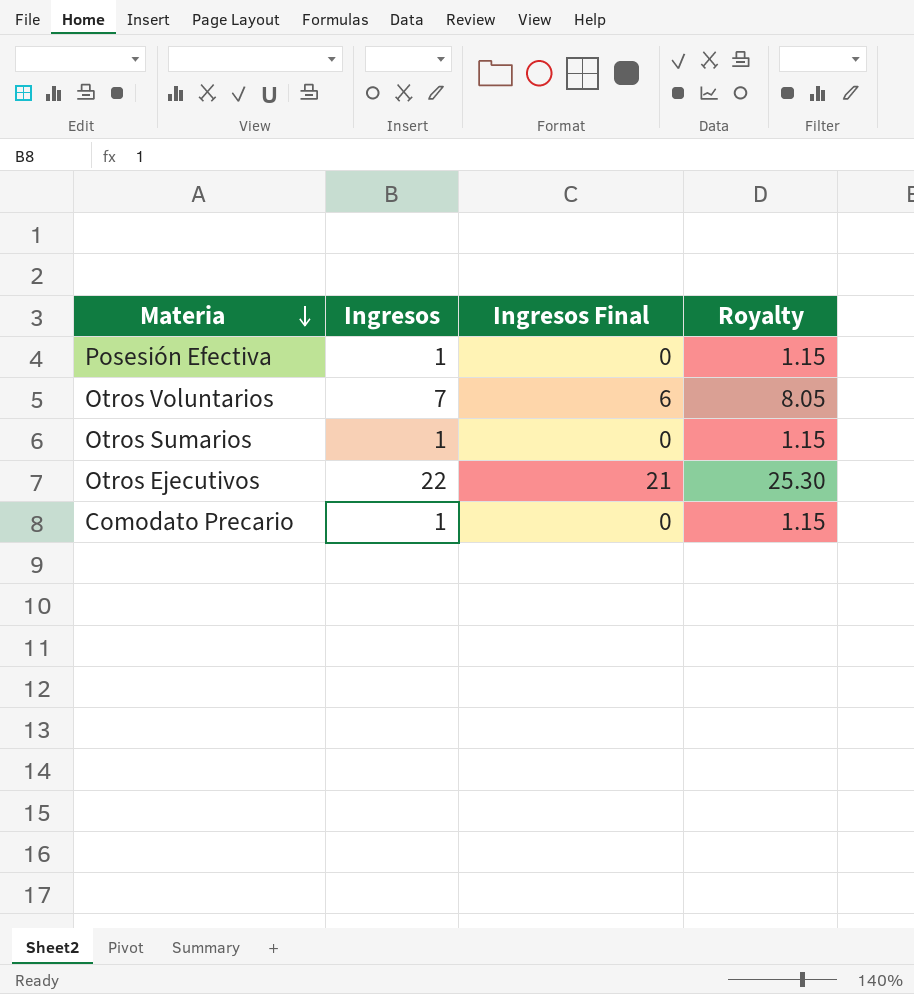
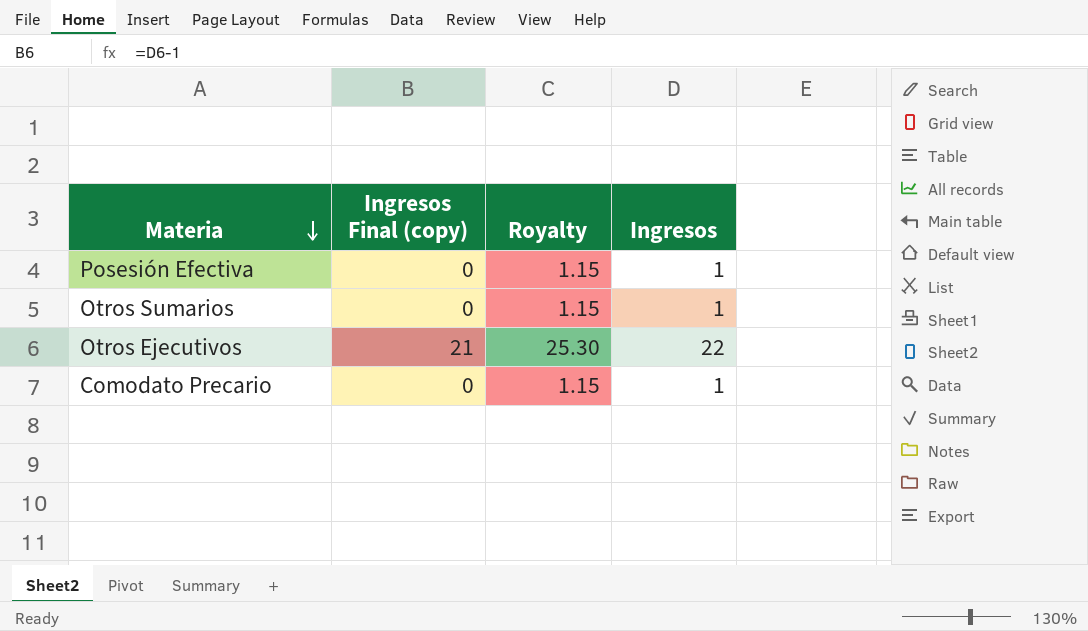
column name: Ingresos Final -> Ingresos Final (copy)
column Ingresos | position: 2 -> 4
row Otros Voluntarios: 7 | 6 | 8.05 -> none

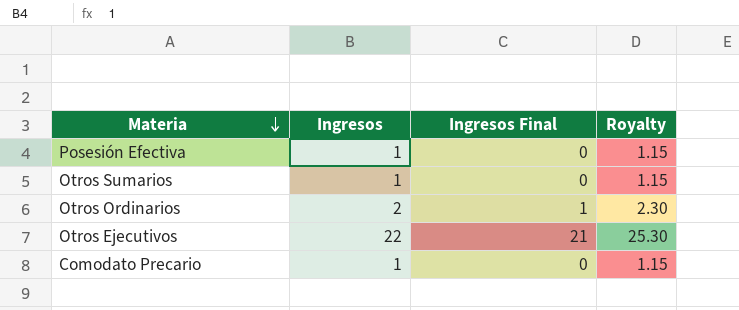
column Ingresos | position: 4 -> 2
column name: Ingresos Final (copy) -> Ingresos Final
row Otros Ordinarios: none -> 2 | 1 | 2.30

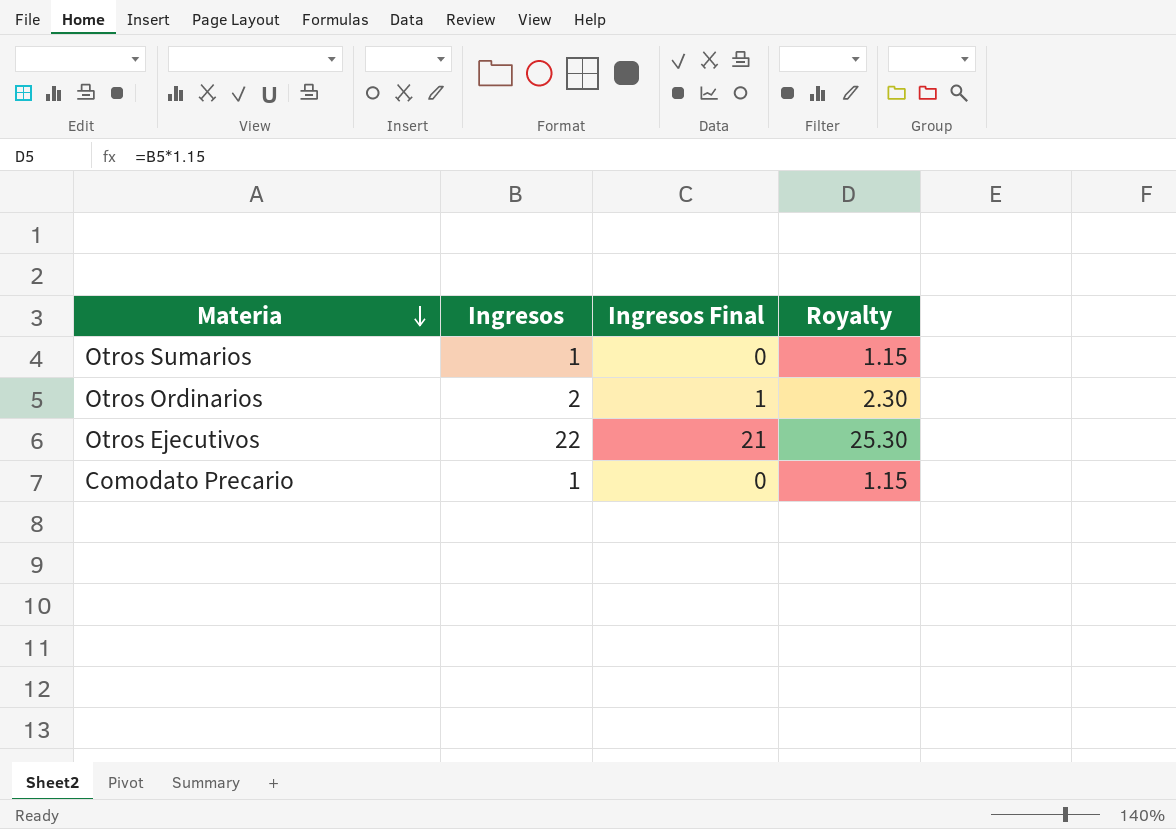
row Posesión Efectiva: 1 | 0 | 1.15 -> none

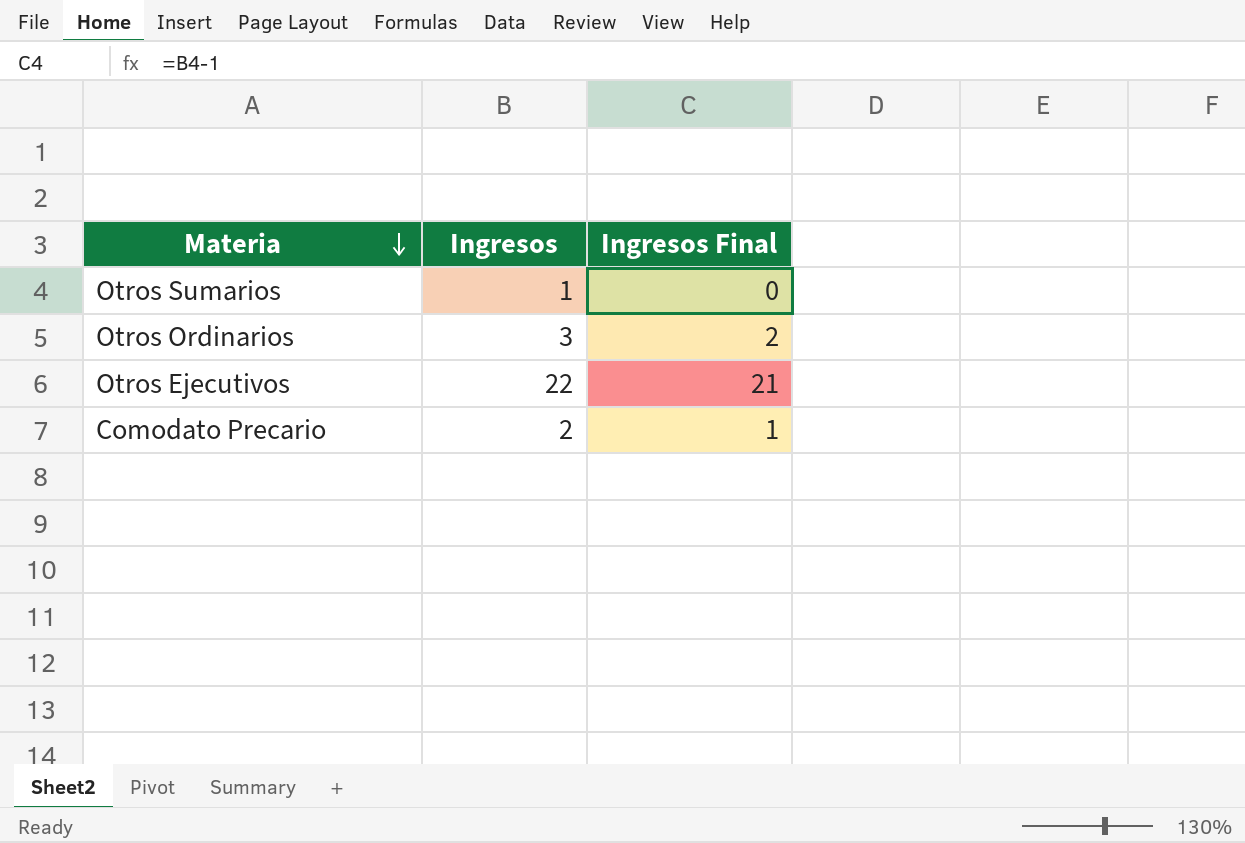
column Royalty | formula: [Ingresos] * 1.15 -> none
Otros Ordinarios | Ingresos: 2 -> 3
Otros Ordinarios | Ingresos Final: 1 -> 2
Comodato Precario | Ingresos: 1 -> 2
Comodato Precario | Ingresos Final: 0 -> 1

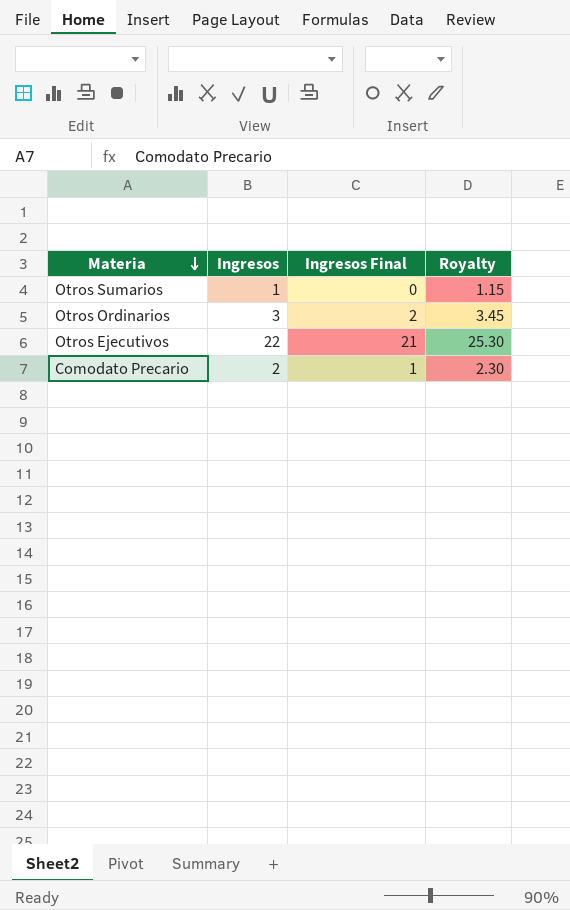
column Royalty | formula: none -> [Ingresos] * 1.15

